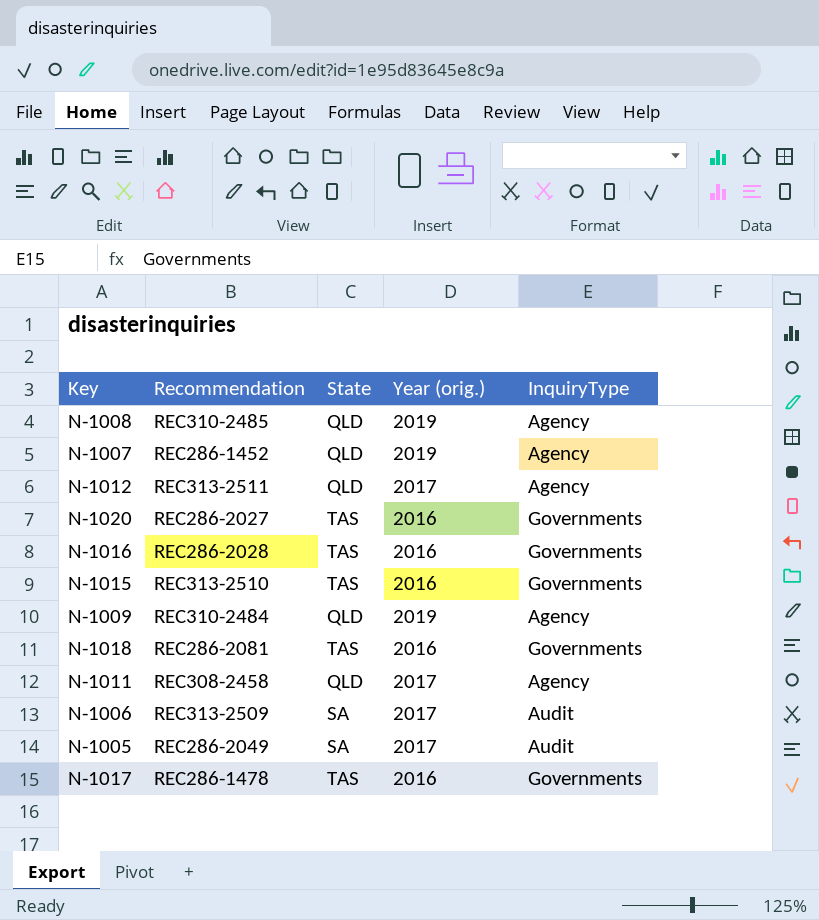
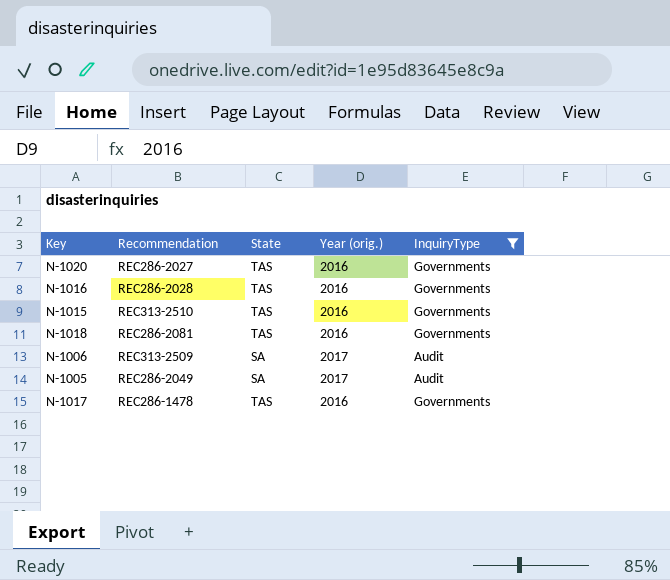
filter: none -> InquiryType != Agency

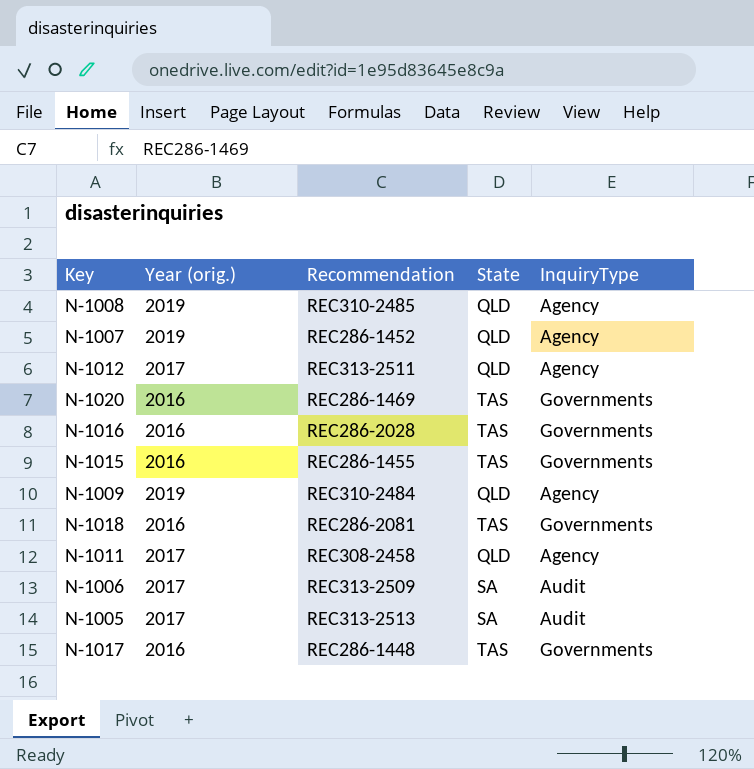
filter: InquiryType != Agency -> none
column Year (orig.) | position: 4 -> 2
N-1020 | Recommendation: REC286-2027 -> REC286-1469
N-1015 | Recommendation: REC313-2510 -> REC286-1455
N-1005 | Recommendation: REC286-2049 -> REC313-2513
N-1017 | Recommendation: REC286-1478 -> REC286-1448

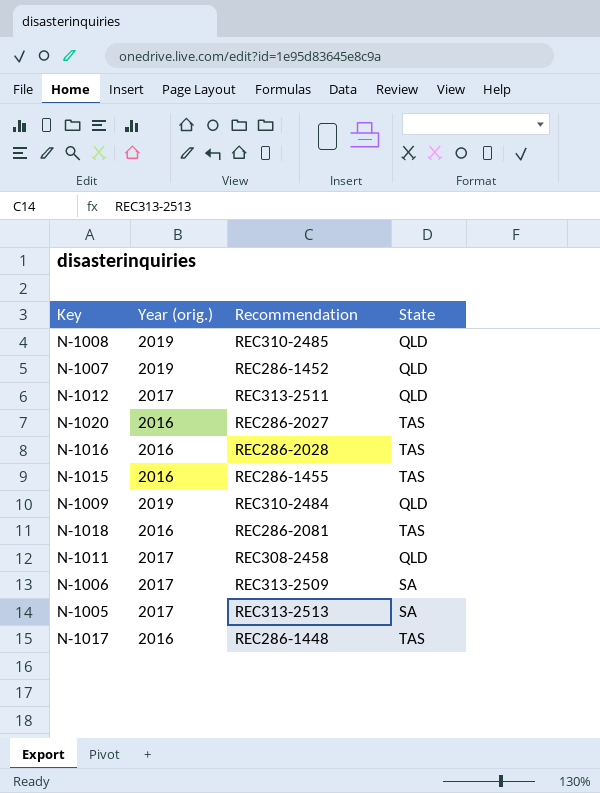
column InquiryType | position: 5 -> none
N-1020 | Recommendation: REC286-1469 -> REC286-2027

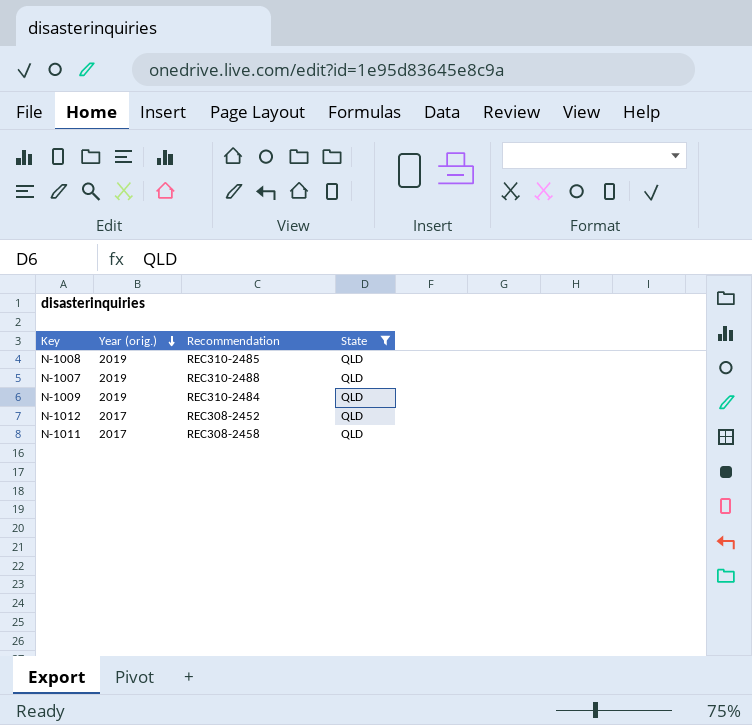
filter: none -> State = QLD
row order: none -> Year (orig.) descending
N-1007 | Recommendation: REC286-1452 -> REC310-2488
N-1012 | Recommendation: REC313-2511 -> REC308-2452

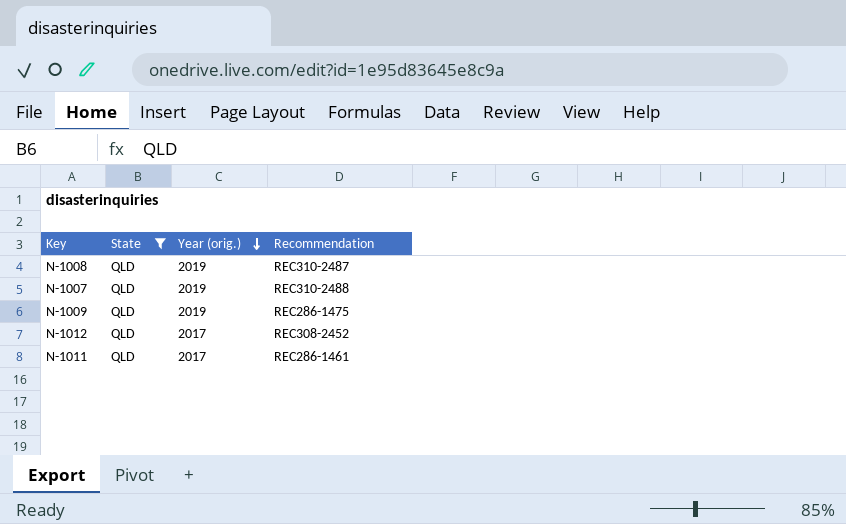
column State | position: 4 -> 2
N-1008 | Recommendation: REC310-2485 -> REC310-2487
N-1009 | Recommendation: REC310-2484 -> REC286-1475
N-1011 | Recommendation: REC308-2458 -> REC286-1461

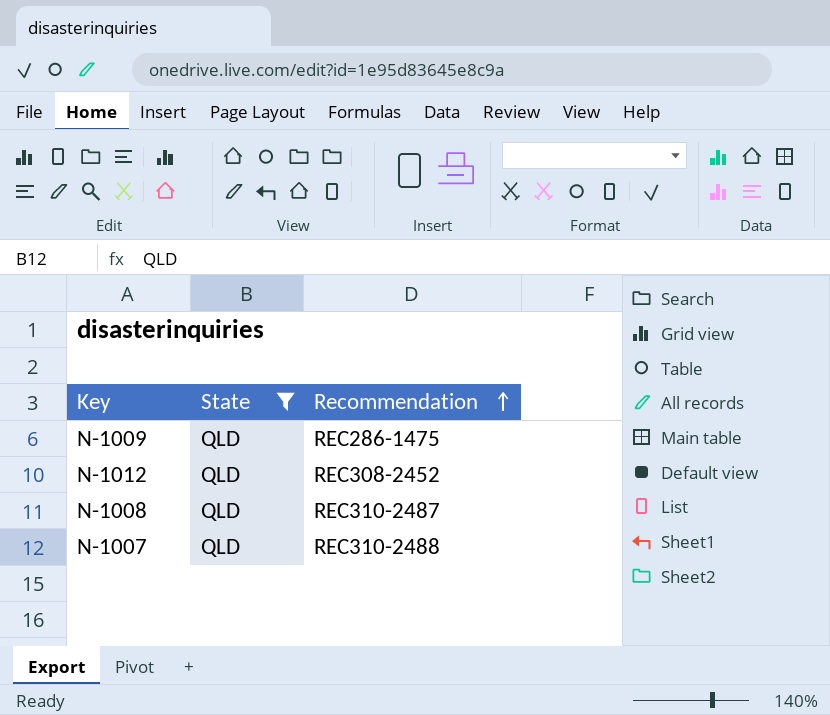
row order: Year (orig.) descending -> Recommendation ascending
column Year (orig.) | position: 3 -> none
row N-1011: QLD | 2017 | REC286-1461 -> none

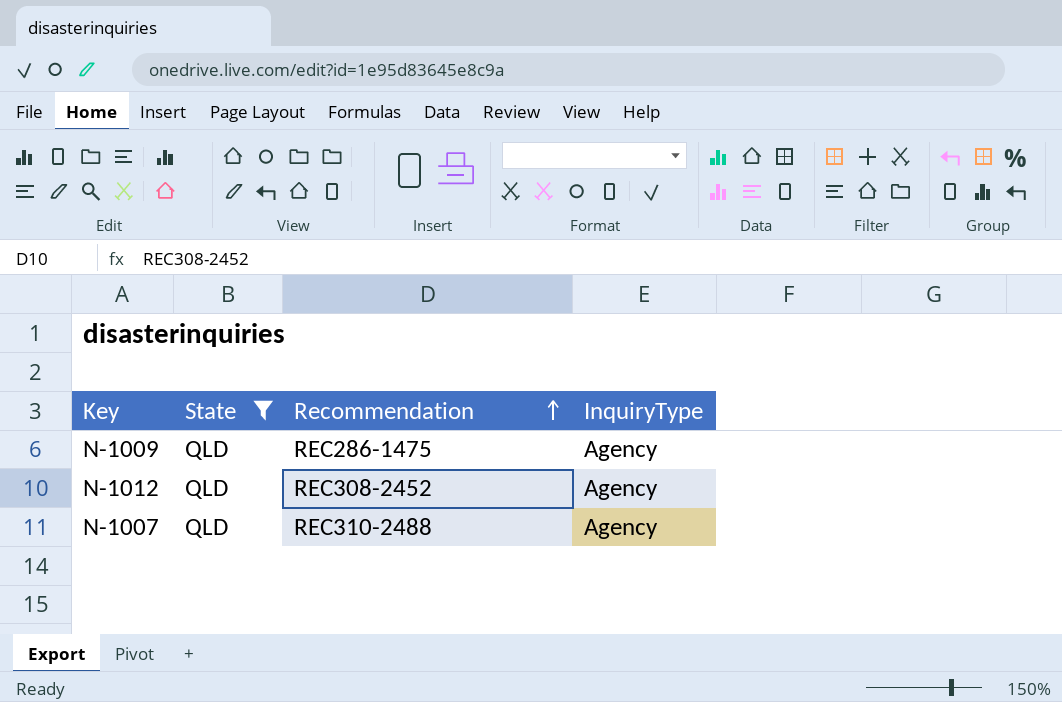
column InquiryType | position: none -> 4
row N-1008: QLD | REC310-2487 -> none

